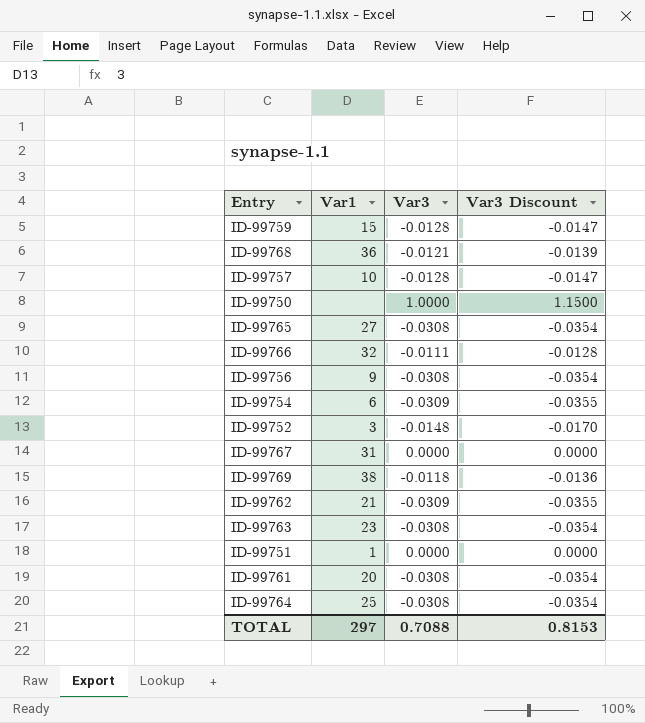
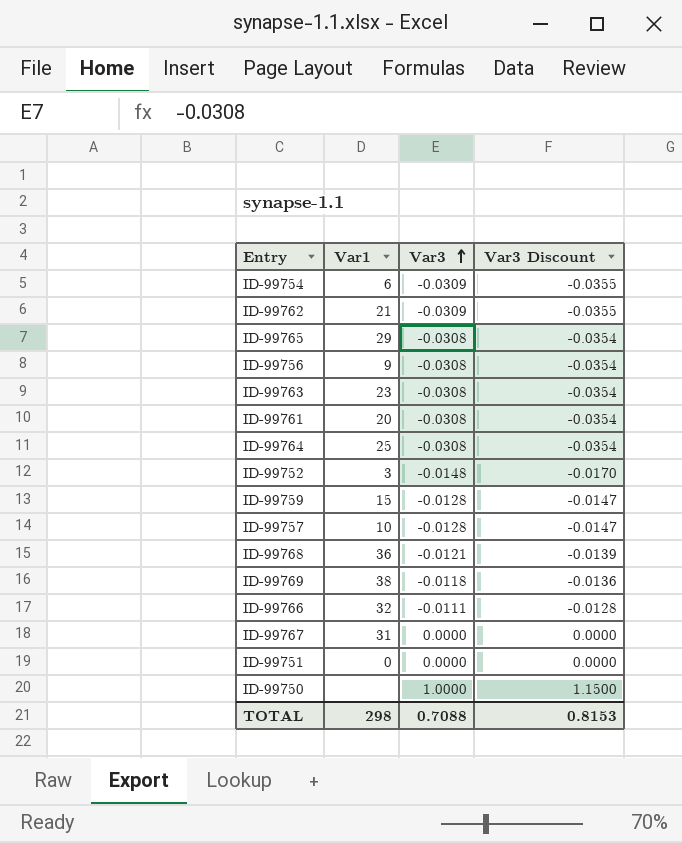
row order: none -> Var3 ascending
ID-99765 | Var1: 27 -> 29
ID-99751 | Var1: 1 -> 0
TOTAL | Var1: 297 -> 298

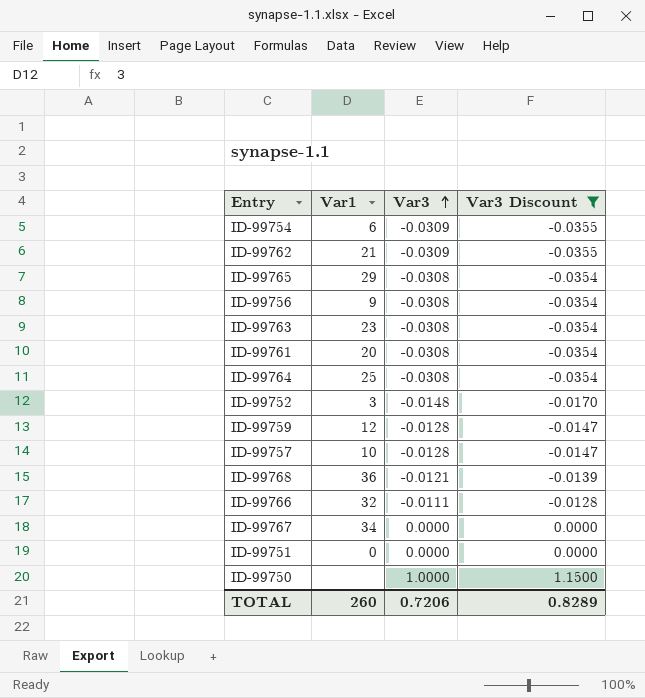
filter: none -> Var3 Discount != -0.0136
ID-99759 | Var1: 15 -> 12
ID-99767 | Var1: 31 -> 34
TOTAL | Var1: 298 -> 260
TOTAL | Var3: 0.7088 -> 0.7206
TOTAL | Var3 Discount: 0.8153 -> 0.8289

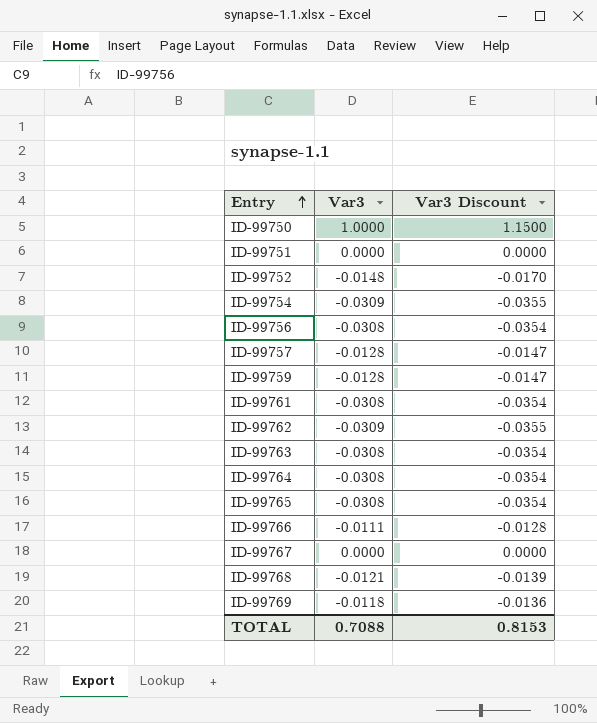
filter: Var3 Discount != -0.0136 -> none
row order: Var3 ascending -> Entry ascending
column Var1 | position: 2 -> none
TOTAL | Var3: 0.7206 -> 0.7088
TOTAL | Var3 Discount: 0.8289 -> 0.8153

